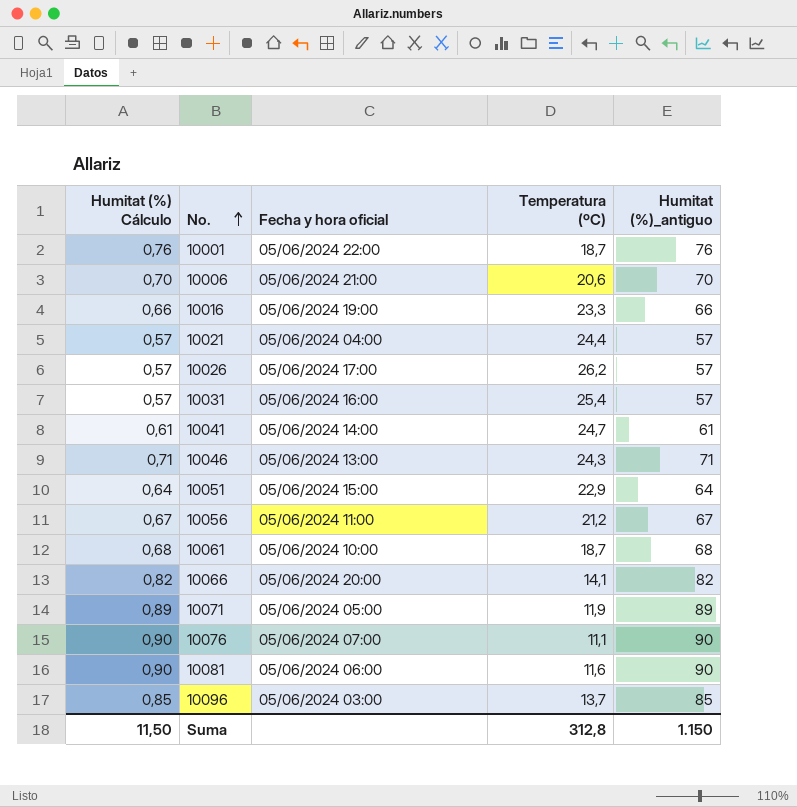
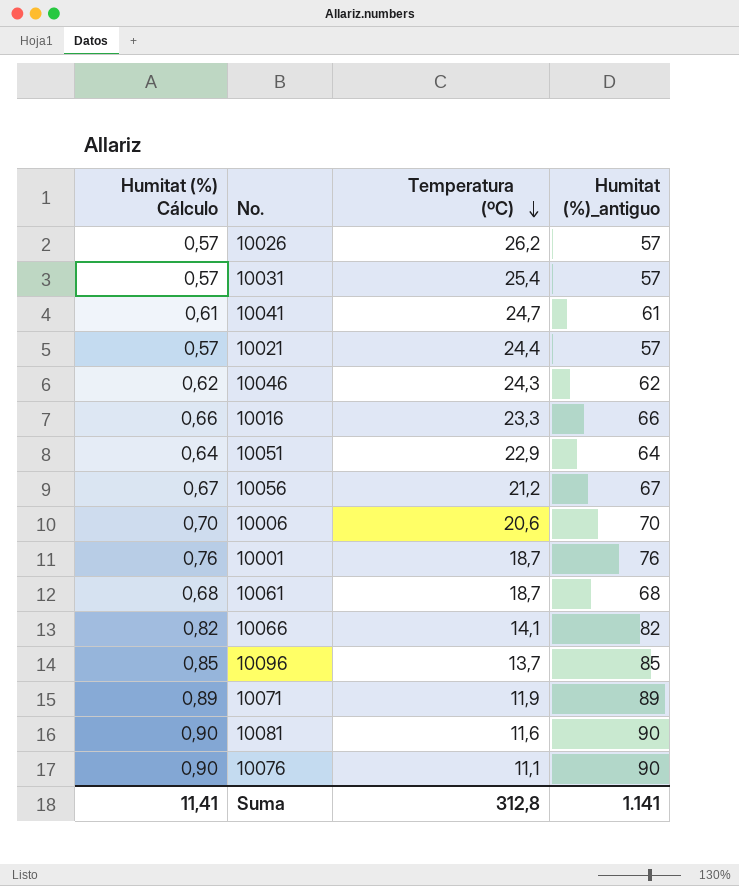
row order: No. ascending -> Temperatura (ºC) descending
column Fecha y hora oficial | position: 3 -> none
10046 | Humitat (%) Cálculo: 0,71 -> 0,62
10046 | Humitat (%)_antiguo: 71 -> 62
Suma | Humitat (%) Cálculo: 11,50 -> 11,41
Suma | Humitat (%)_antiguo: 1.150 -> 1.141

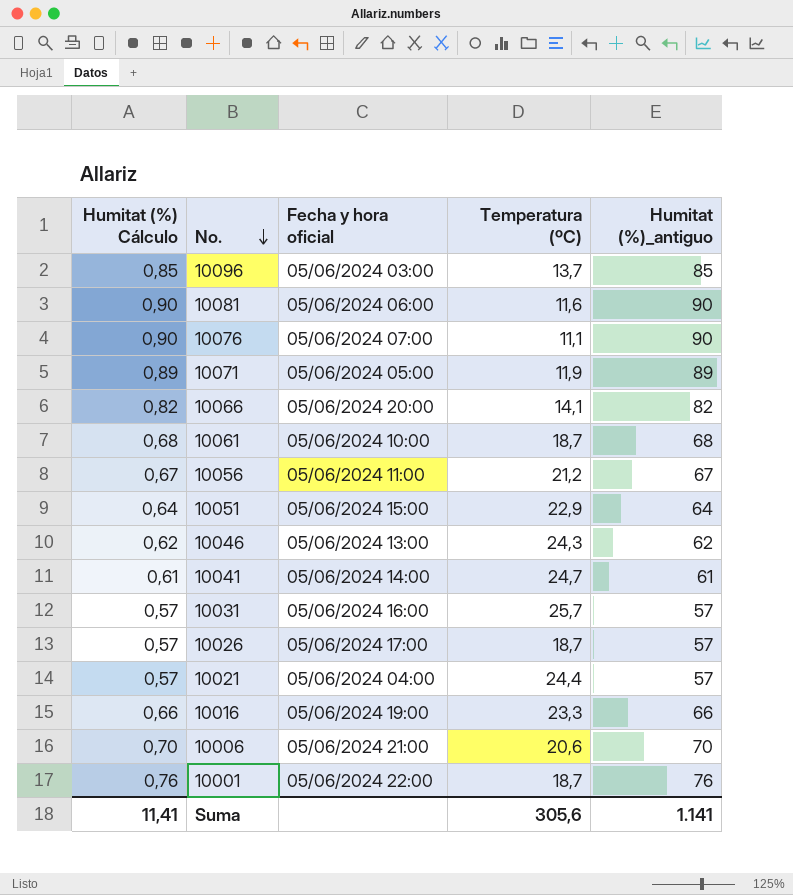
row order: Temperatura (ºC) descending -> No. descending
column Fecha y hora oficial | position: none -> 3
10031 | Temperatura (ºC): 25,4 -> 25,7
10026 | Temperatura (ºC): 26,2 -> 18,7
Suma | Temperatura (ºC): 312,8 -> 305,6

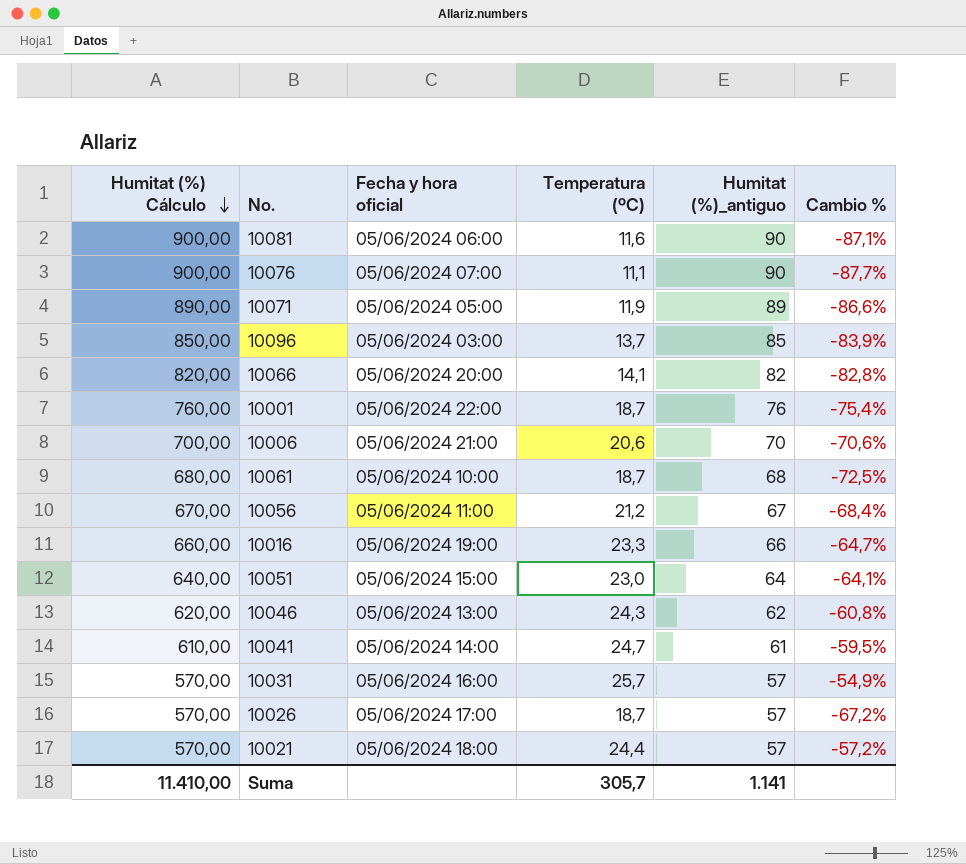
row order: No. descending -> Humitat (%) Cálculo descending
column Humitat (%) Cálculo | formula: [Humitat (%)_antiguo] * 0,01 -> [Humitat (%)_antiguo] * 10
column Cambio % | formula: none -> ([Temperatura (ºC)] - [Humitat (%)_antiguo]) / [Humitat (%)_antiguo]
10051 | Temperatura (ºC): 22,9 -> 23,0
10021 | Fecha y hora oficial: 05/06/2024 04:00 -> 05/06/2024 18:00
Suma | Humitat (%) Cálculo: 11,41 -> 11.410,00
Suma | Temperatura (ºC): 305,6 -> 305,7

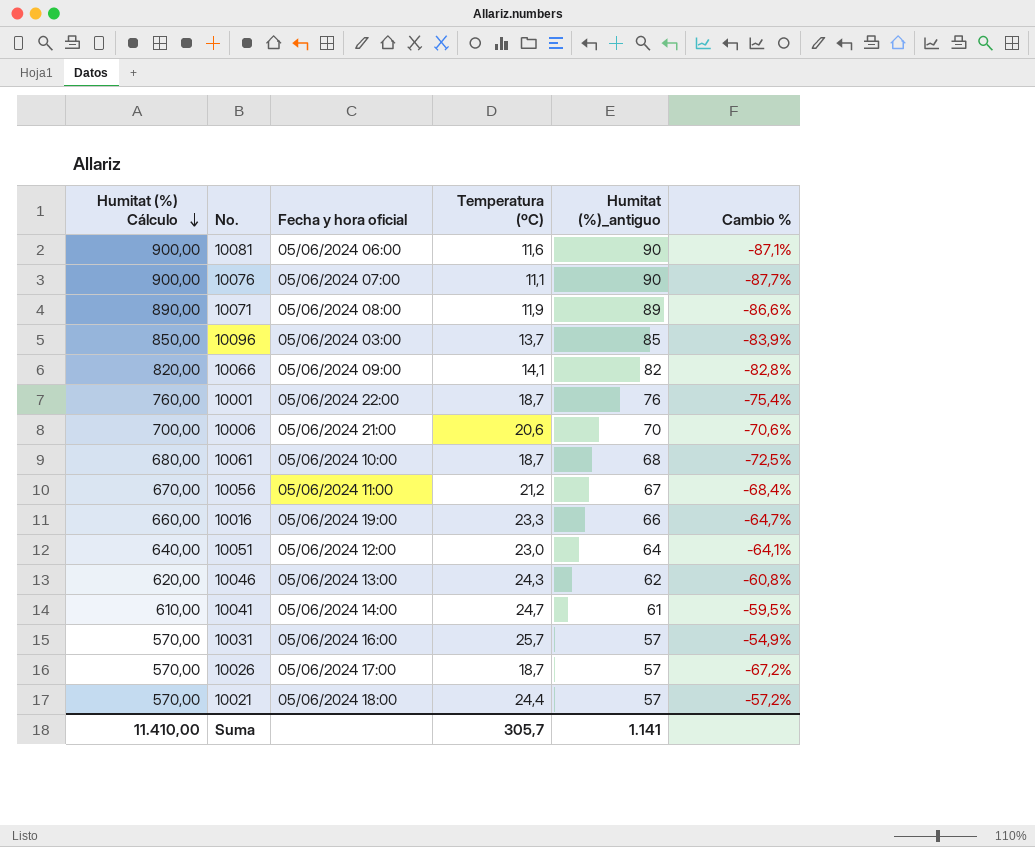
10071 | Fecha y hora oficial: 05/06/2024 05:00 -> 05/06/2024 08:00
10066 | Fecha y hora oficial: 05/06/2024 20:00 -> 05/06/2024 09:00
10051 | Fecha y hora oficial: 05/06/2024 15:00 -> 05/06/2024 12:00

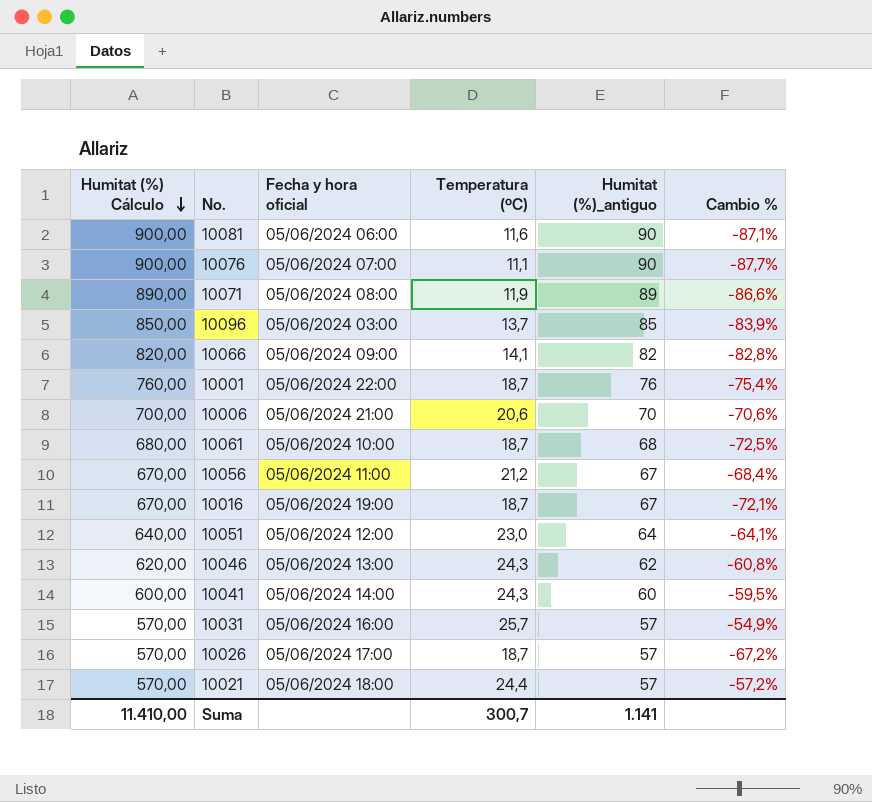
10016 | Humitat (%) Cálculo: 660,00 -> 670,00
10016 | Temperatura (ºC): 23,3 -> 18,7
10016 | Humitat (%)_antiguo: 66 -> 67
10016 | Cambio %: -64,7% -> -72,1%
10041 | Humitat (%) Cálculo: 610,00 -> 600,00
10041 | Temperatura (ºC): 24,7 -> 24,3
10041 | Humitat (%)_antiguo: 61 -> 60
Suma | Temperatura (ºC): 305,7 -> 300,7

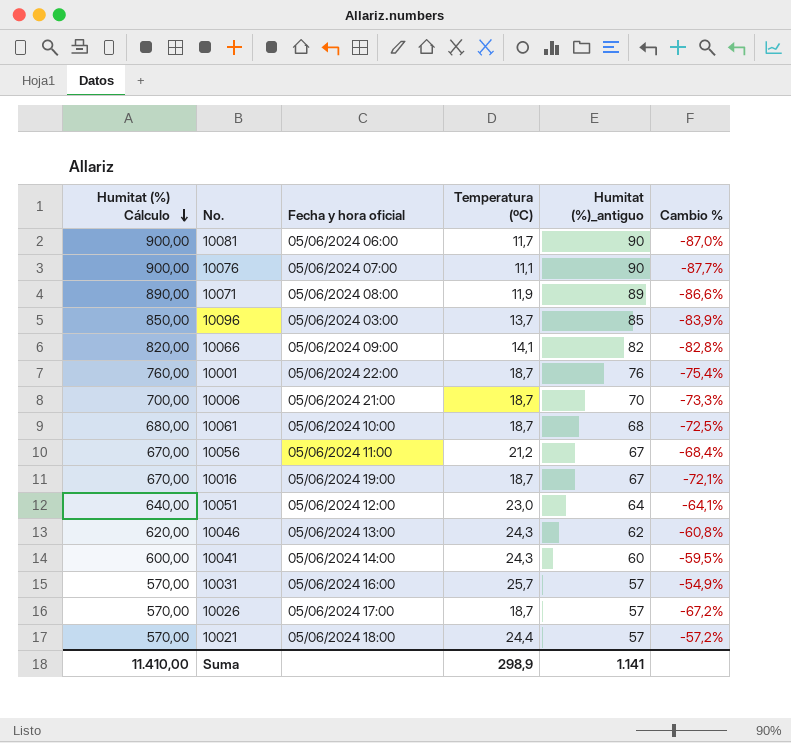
10081 | Temperatura (ºC): 11,6 -> 11,7
10081 | Cambio %: -87,1% -> -87,0%
10006 | Temperatura (ºC): 20,6 -> 18,7
10006 | Cambio %: -70,6% -> -73,3%
Suma | Temperatura (ºC): 300,7 -> 298,9

